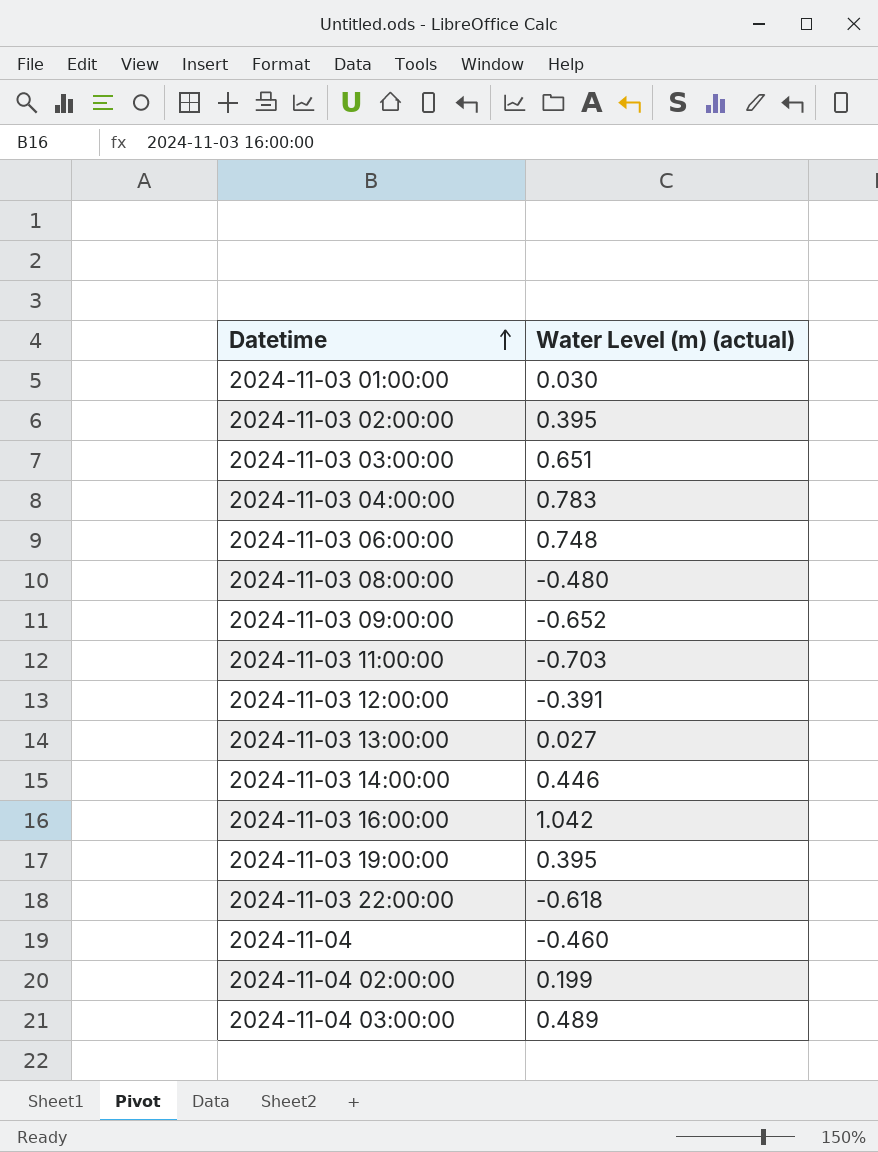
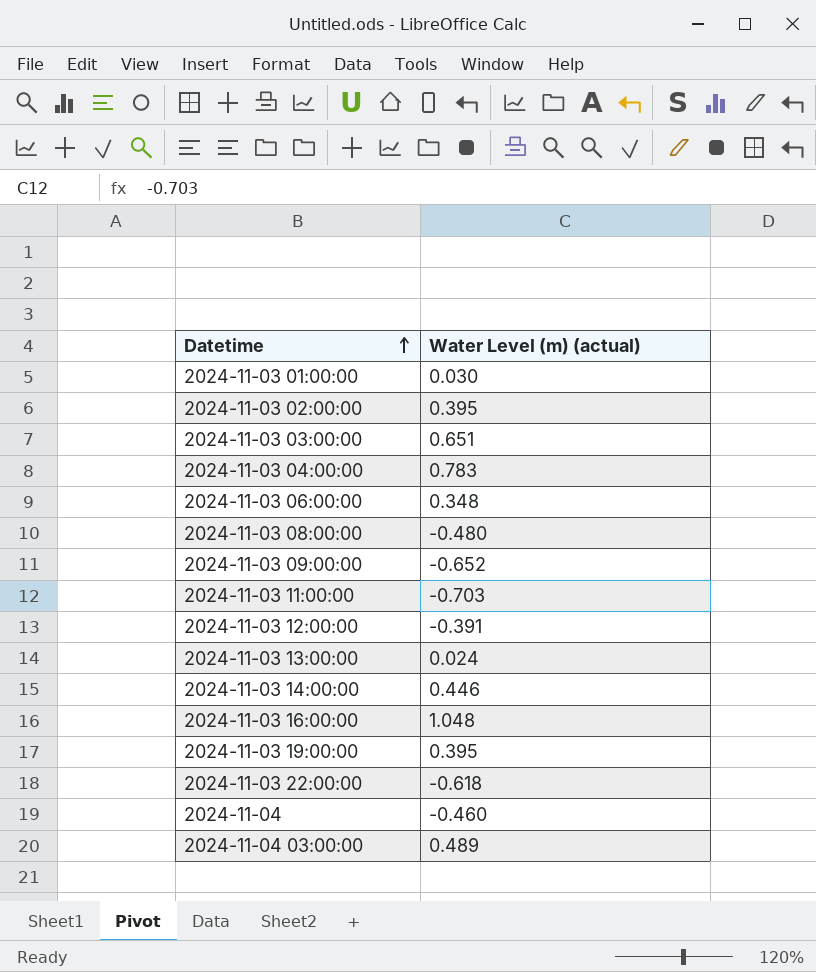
row 2024-11-04 02:00:00: 0.199 -> none
2024-11-03 06:00:00 | Water Level (m) (actual): 0.748 -> 0.348
2024-11-03 13:00:00 | Water Level (m) (actual): 0.027 -> 0.024
2024-11-03 16:00:00 | Water Level (m) (actual): 1.042 -> 1.048

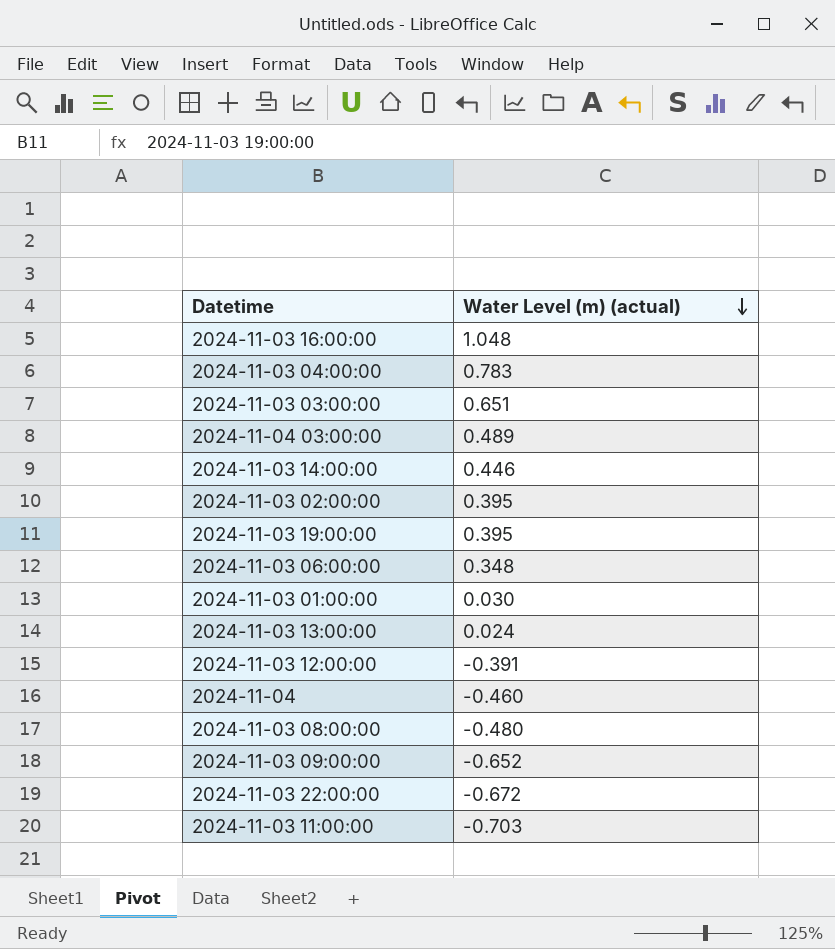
row order: Datetime ascending -> Water Level (m) (actual) descending
2024-11-03 22:00:00 | Water Level (m) (actual): -0.618 -> -0.672

